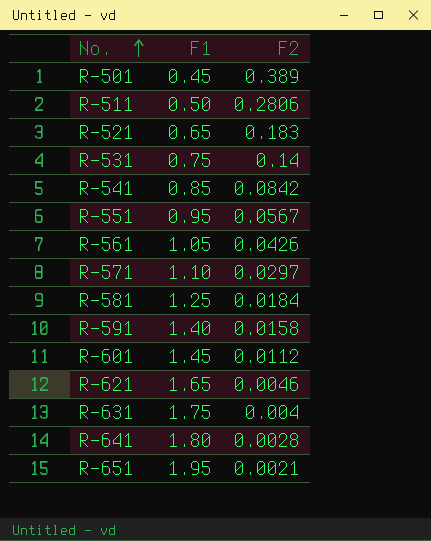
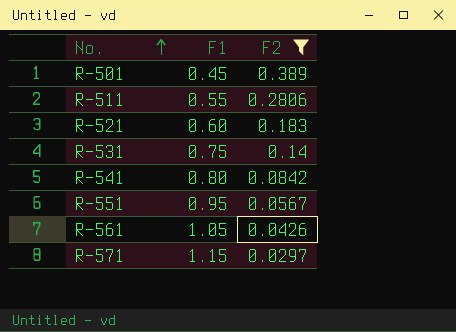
filter: none -> F2 >= 0.0297
R-511 | F1: 0.50 -> 0.55
R-521 | F1: 0.65 -> 0.60
R-541 | F1: 0.85 -> 0.80
R-571 | F1: 1.10 -> 1.15

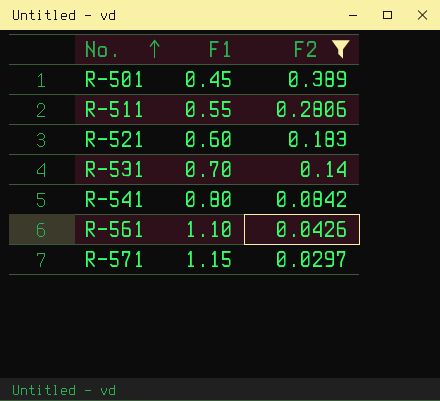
row R-551: 0.95 | 0.0567 -> none
R-531 | F1: 0.75 -> 0.70
R-561 | F1: 1.05 -> 1.10

